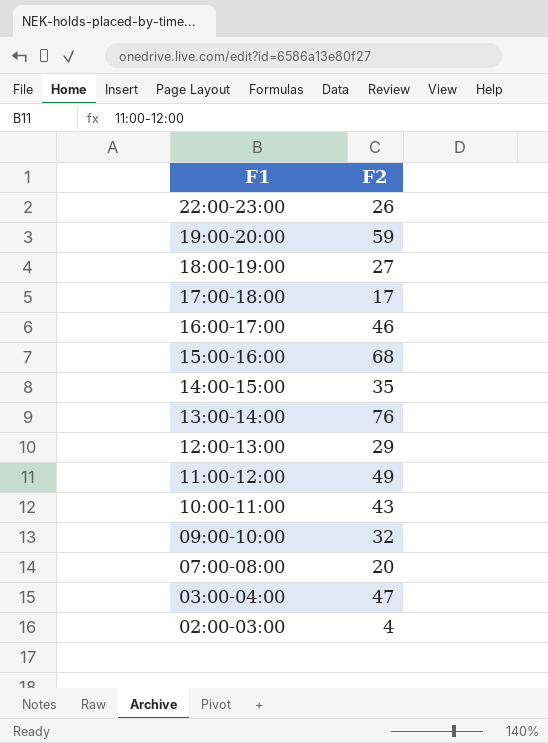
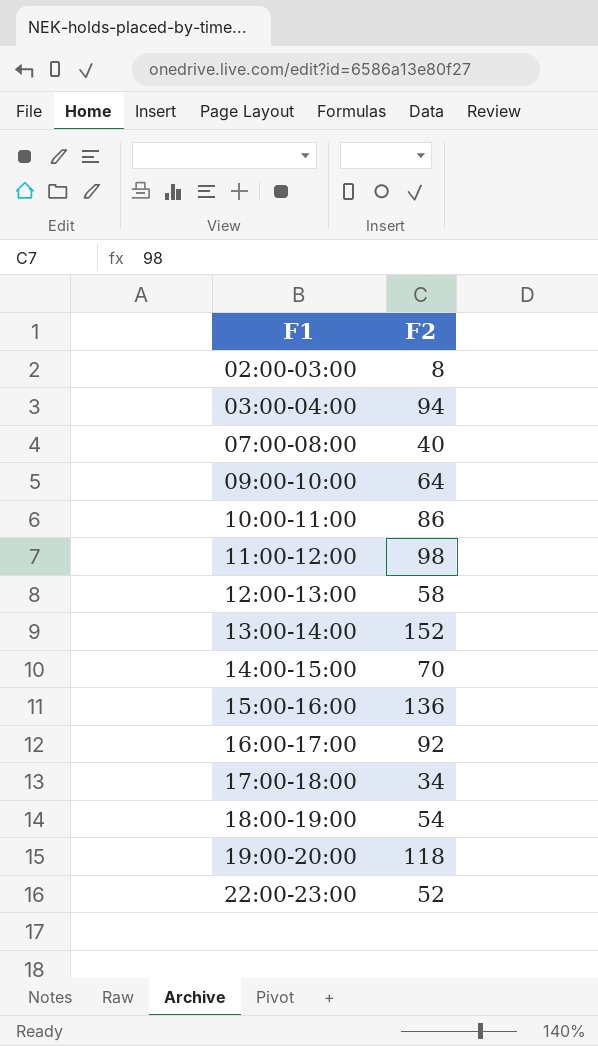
row order: F1 descending -> F1 ascending
02:00-03:00 | F2: 4 -> 8
03:00-04:00 | F2: 47 -> 94
07:00-08:00 | F2: 20 -> 40
09:00-10:00 | F2: 32 -> 64
10:00-11:00 | F2: 43 -> 86
11:00-12:00 | F2: 49 -> 98
12:00-13:00 | F2: 29 -> 58
13:00-14:00 | F2: 76 -> 152
14:00-15:00 | F2: 35 -> 70
15:00-16:00 | F2: 68 -> 136
16:00-17:00 | F2: 46 -> 92
17:00-18:00 | F2: 17 -> 34
18:00-19:00 | F2: 27 -> 54
19:00-20:00 | F2: 59 -> 118
22:00-23:00 | F2: 26 -> 52

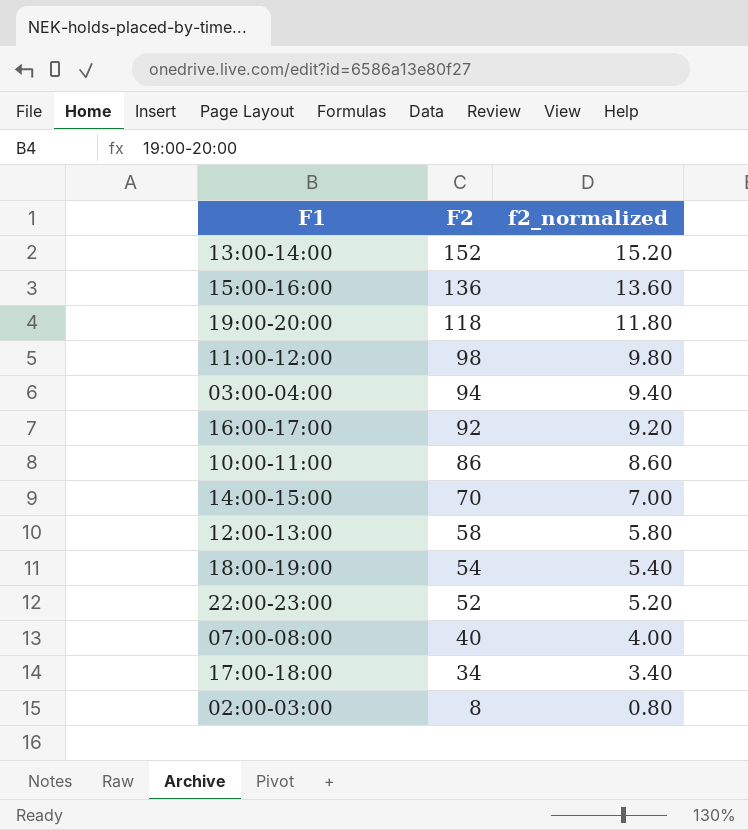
row order: F1 ascending -> F2 descending
column f2_normalized | formula: none -> [F2] * 0.1
row 09:00-10:00: 64 -> none

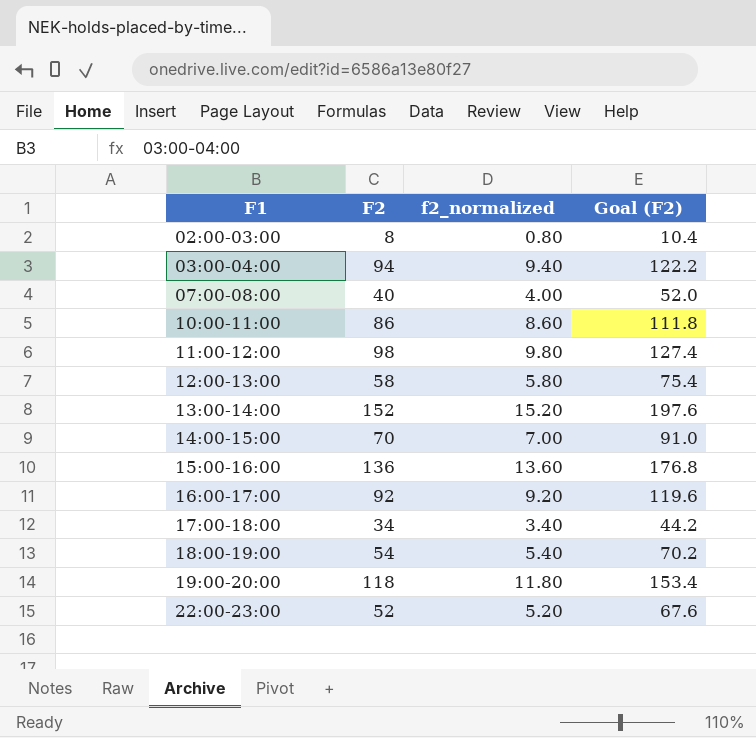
row order: F2 descending -> F1 ascending
column Goal (F2) | formula: none -> [F2] * 1.3

